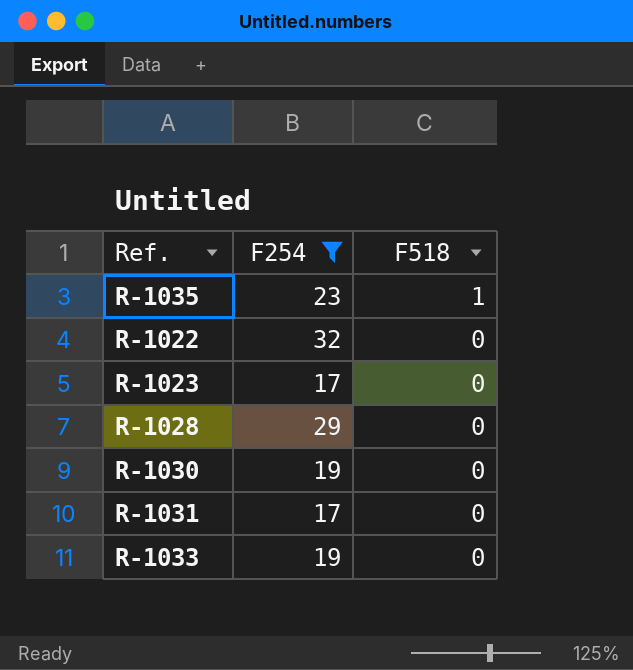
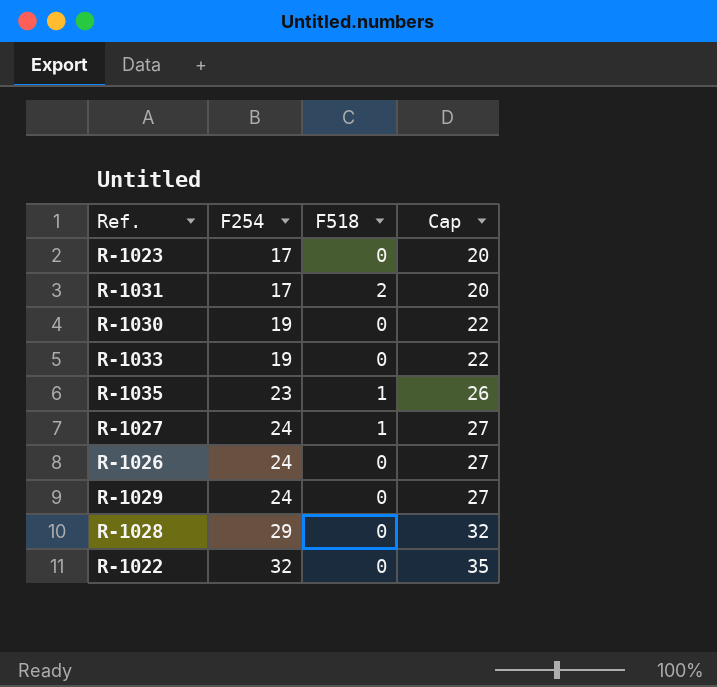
filter: F254 != 24 -> none
row order: F518 descending -> F254 ascending
column Cap | formula: none -> [F254] + 3
R-1031 | F518: 0 -> 2

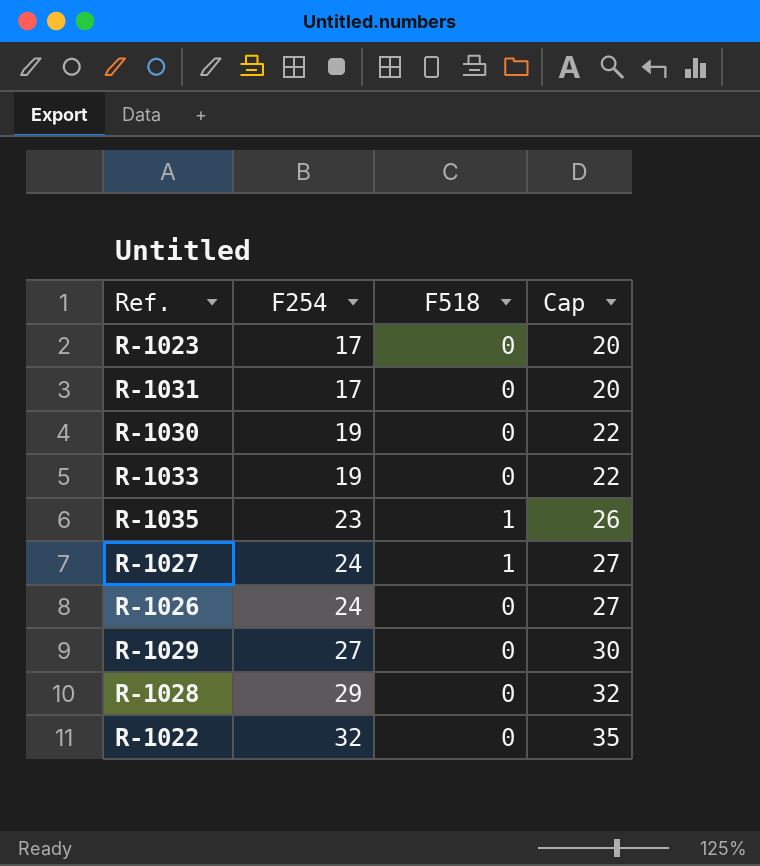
R-1031 | F518: 2 -> 0
R-1029 | F254: 24 -> 27
R-1029 | Cap: 27 -> 30

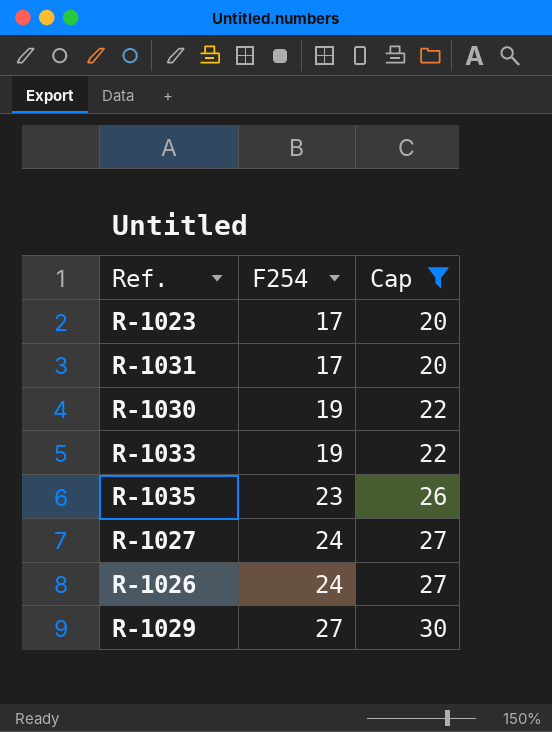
filter: none -> Cap <= 30
column F518 | position: 3 -> none

